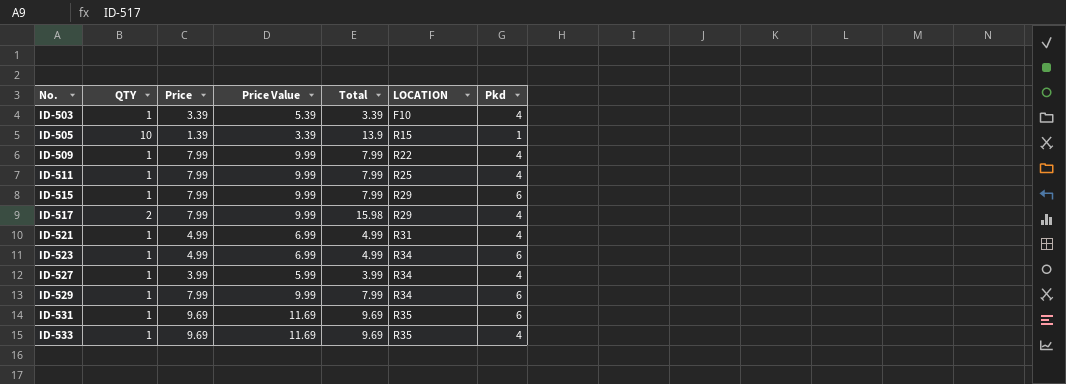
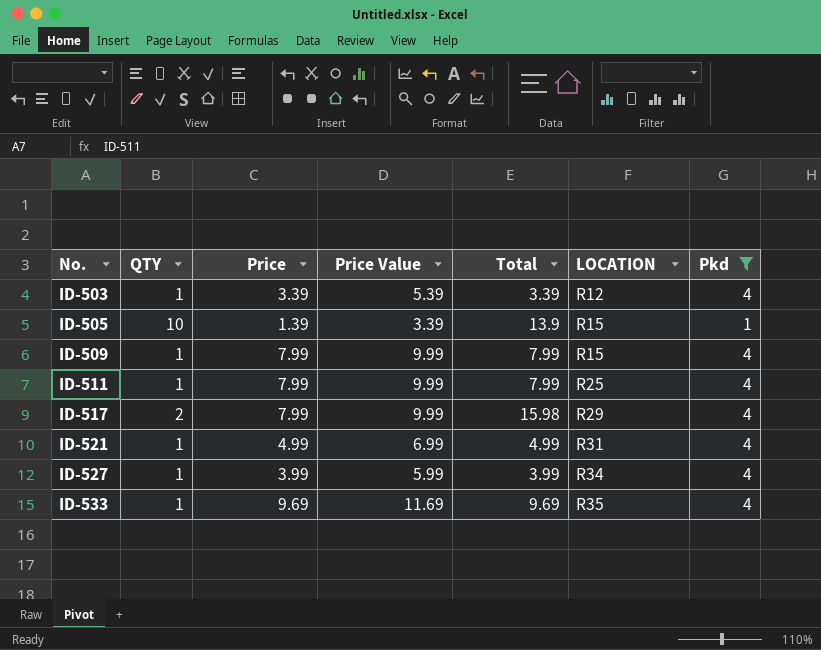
filter: none -> Pkd != 6
ID-503 | LOCATION: F10 -> R12
ID-509 | LOCATION: R22 -> R15

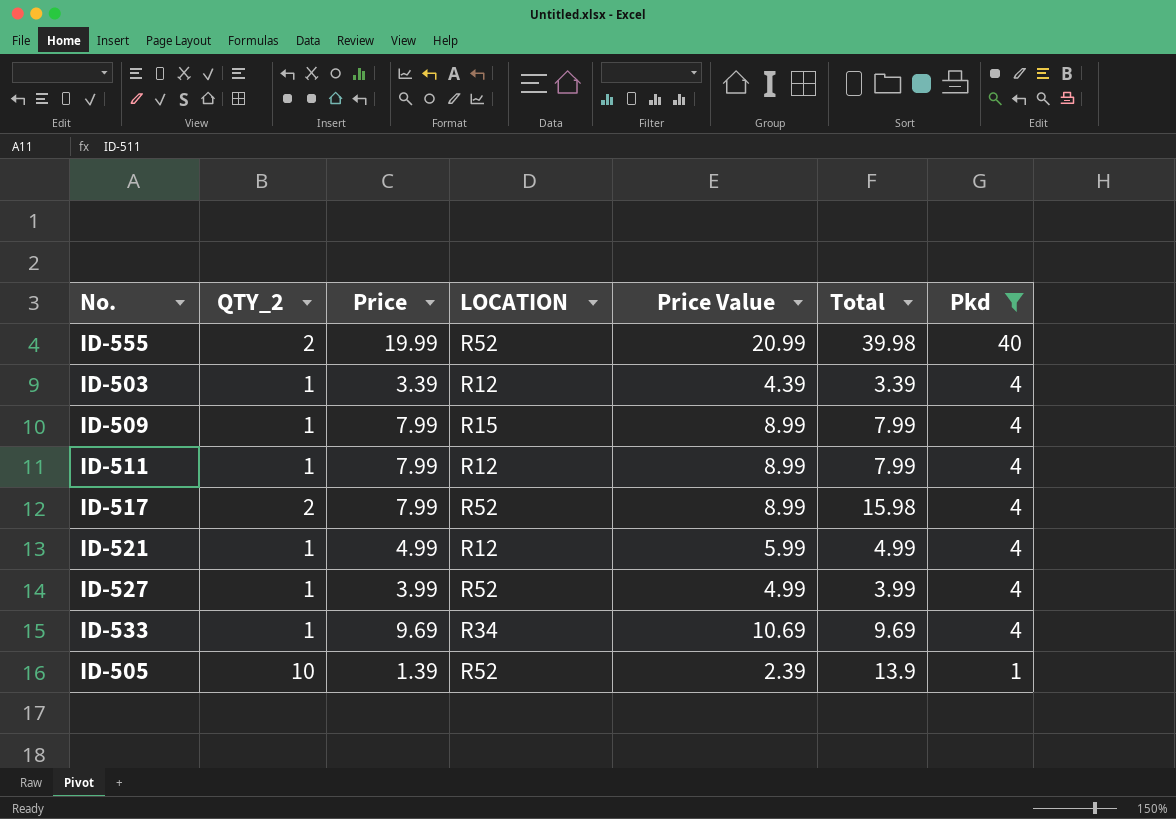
row order: No. ascending -> Pkd descending
column name: QTY -> QTY_2
column LOCATION | position: 6 -> 4
column Price Value | formula: [Price] + 2 -> [Price] + 1
row ID-555: none -> 2 | 19.99 | R52 | 20.99 | 39.98 | 40
ID-511 | LOCATION: R25 -> R12
ID-517 | LOCATION: R29 -> R52
ID-521 | LOCATION: R31 -> R12
ID-527 | LOCATION: R34 -> R52
ID-533 | LOCATION: R35 -> R34
ID-505 | LOCATION: R15 -> R52

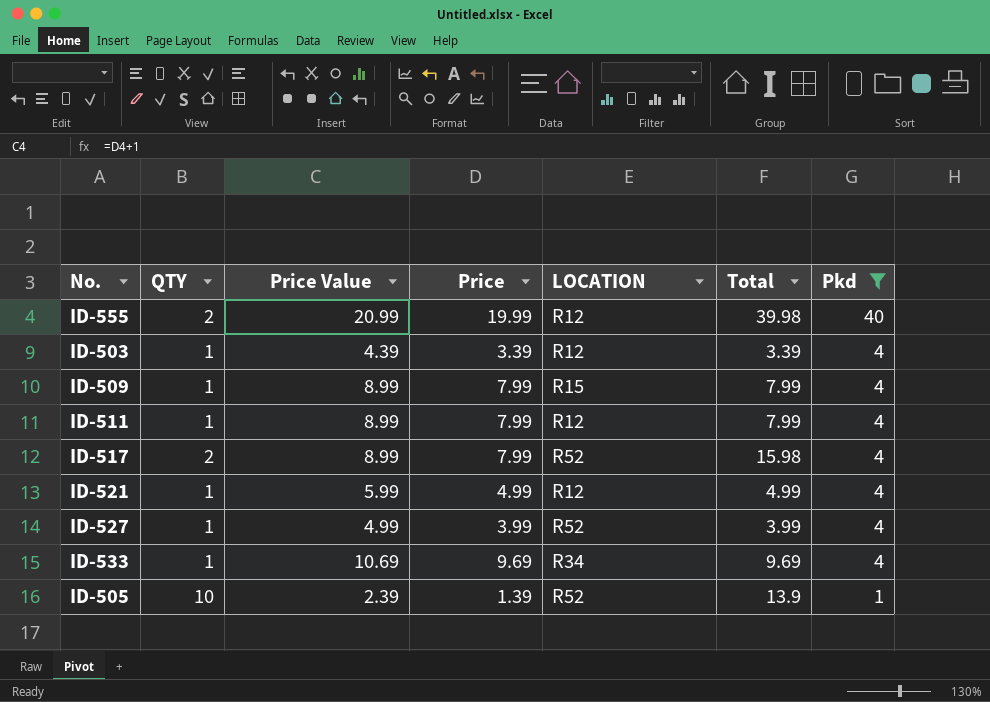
column name: QTY_2 -> QTY
column Price Value | position: 5 -> 3
ID-555 | LOCATION: R52 -> R12

